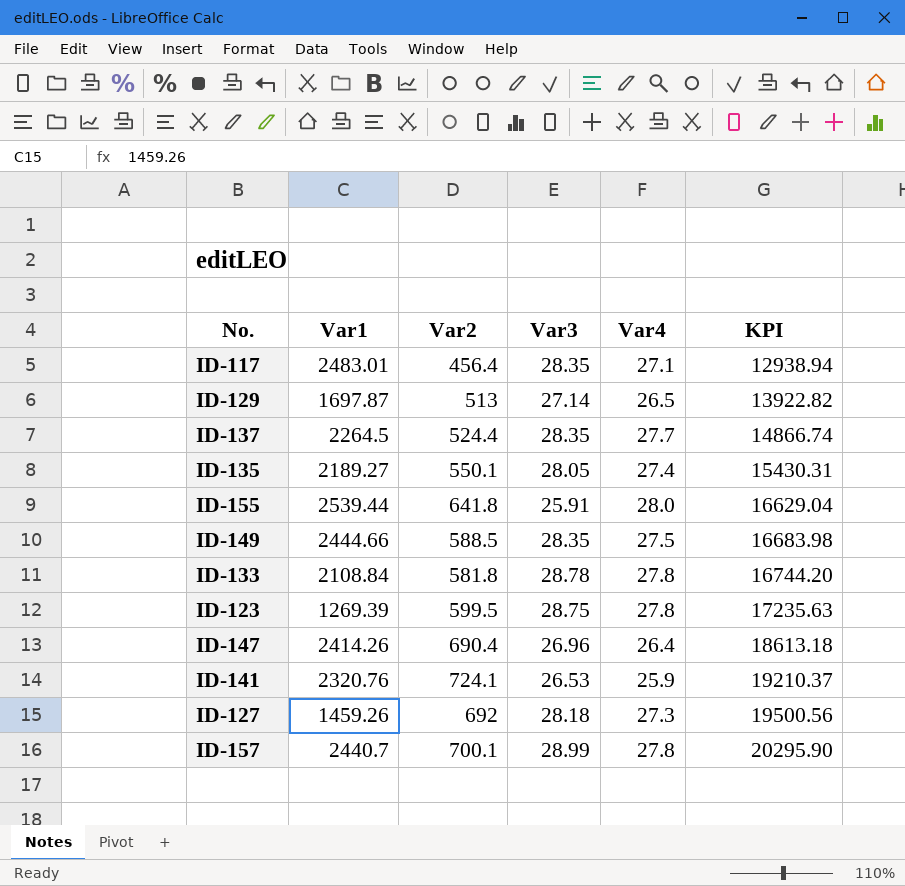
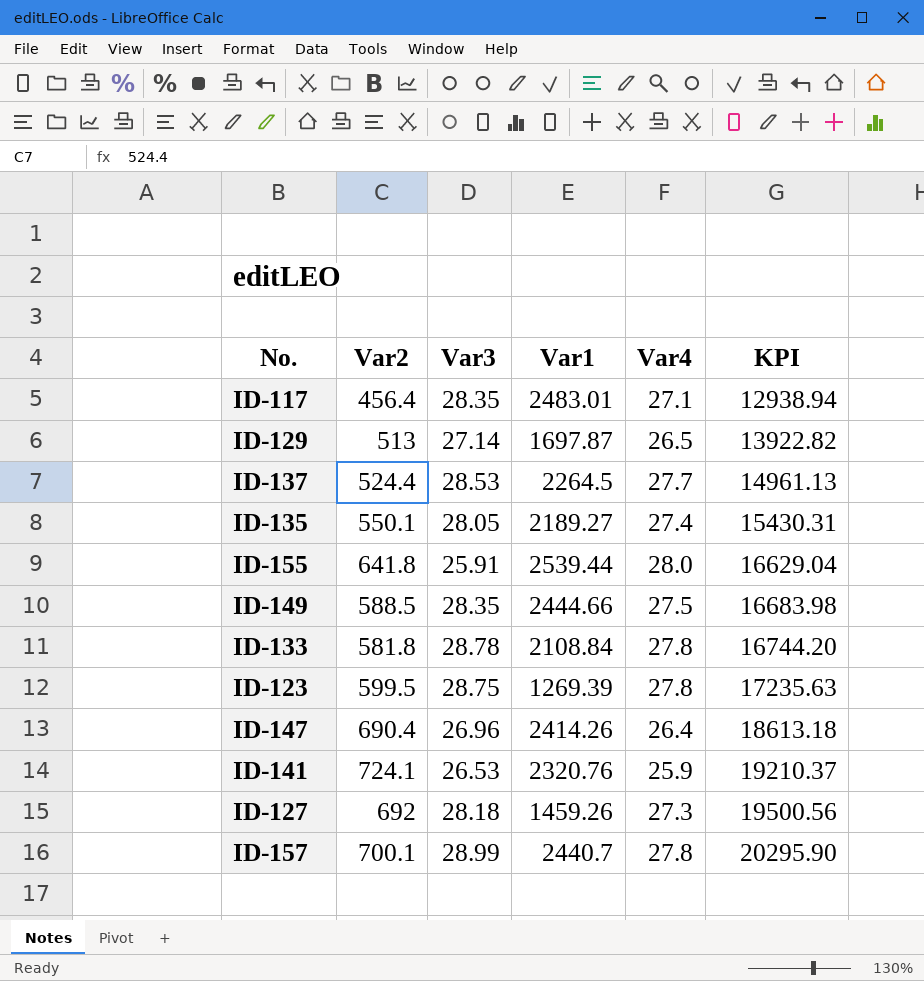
column Var1 | position: 2 -> 4
ID-137 | Var3: 28.35 -> 28.53
ID-137 | KPI: 14866.74 -> 14961.13

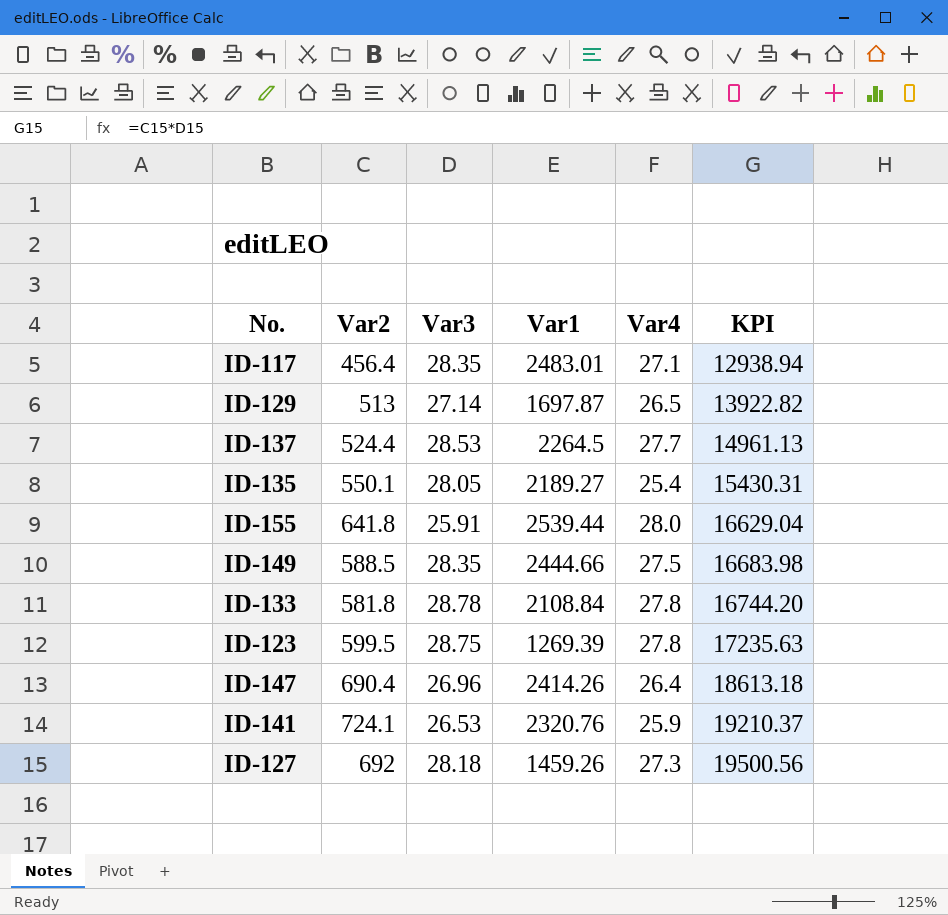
row ID-157: 700.1 | 28.99 | 2440.7 | 27.8 | 20295.90 -> none
ID-135 | Var4: 27.4 -> 25.4

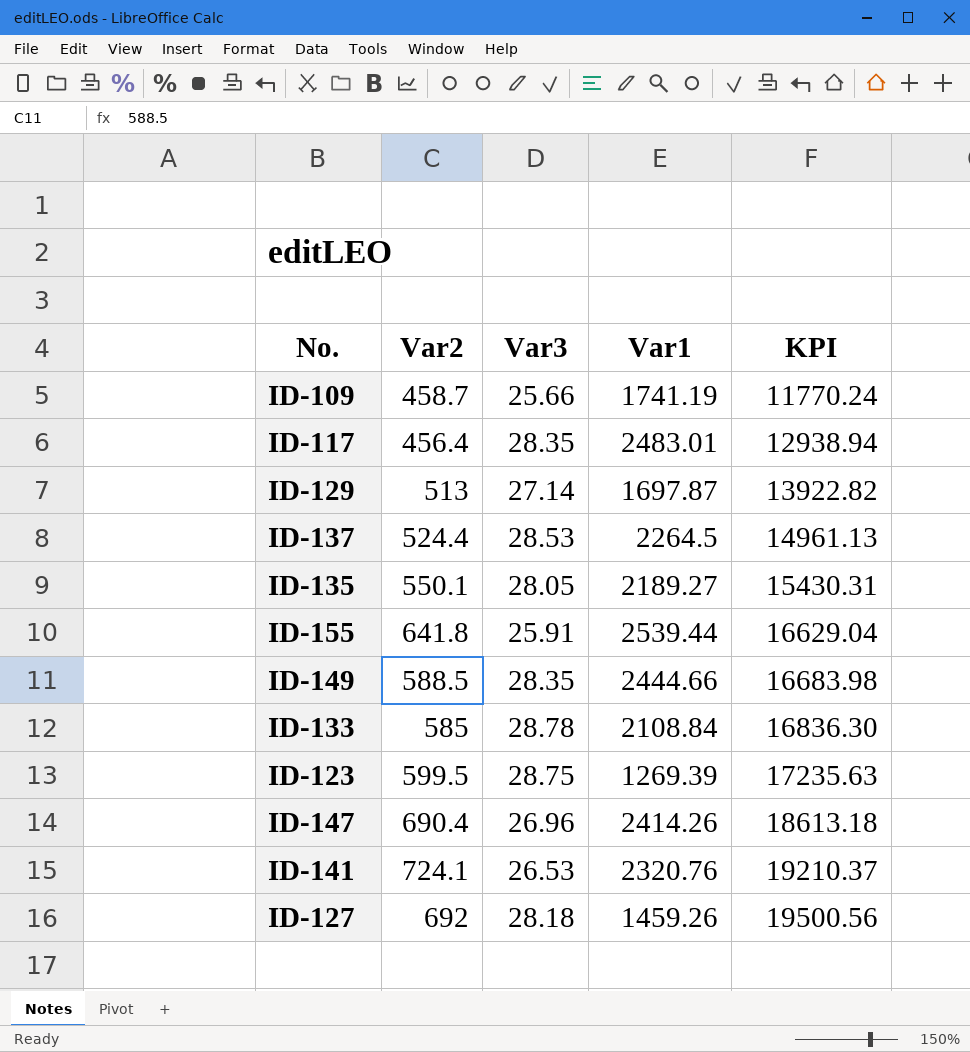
column Var4 | position: 5 -> none
row ID-109: none -> 458.7 | 25.66 | 1741.19 | 11770.24
ID-133 | Var2: 581.8 -> 585
ID-133 | KPI: 16744.20 -> 16836.30

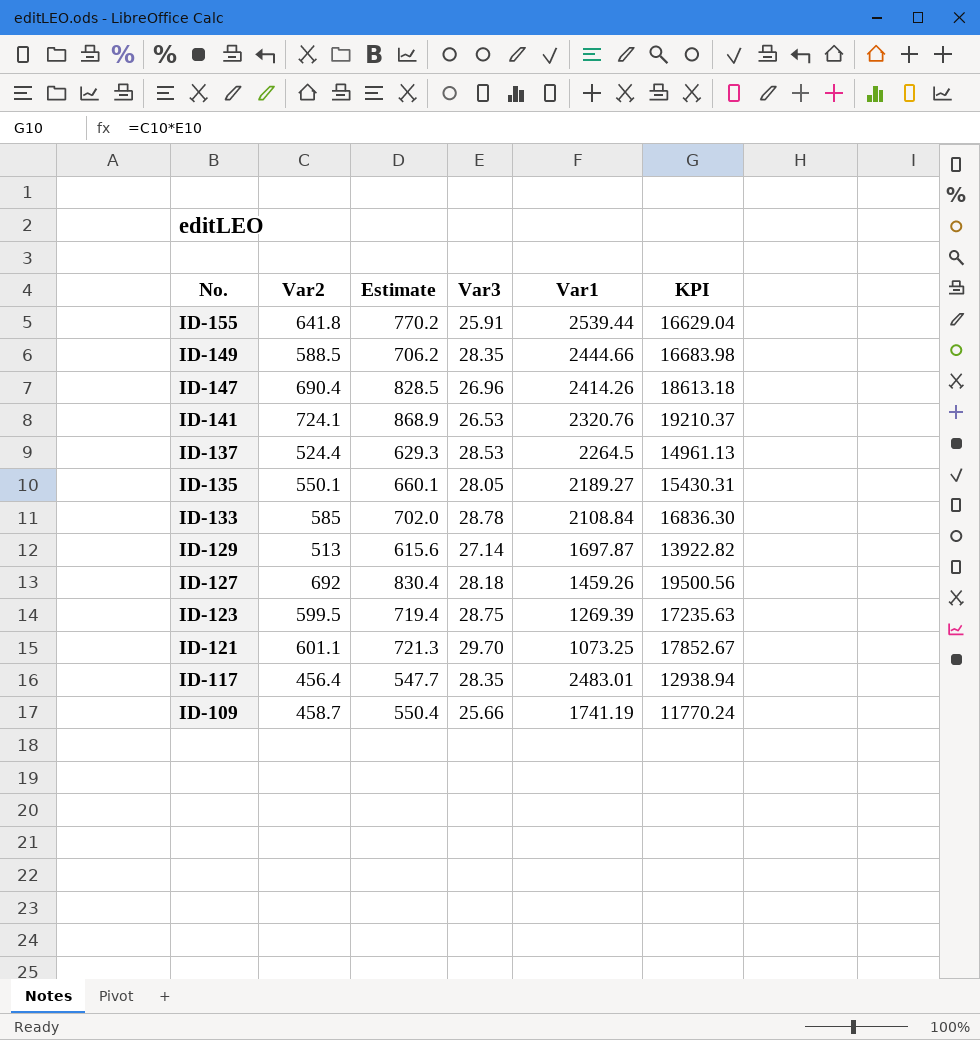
row order: KPI ascending -> No. descending
column Estimate | formula: none -> [Var2] * 1.2
row ID-121: none -> 601.1 | 721.3 | 29.70 | 1073.25 | 17852.67

